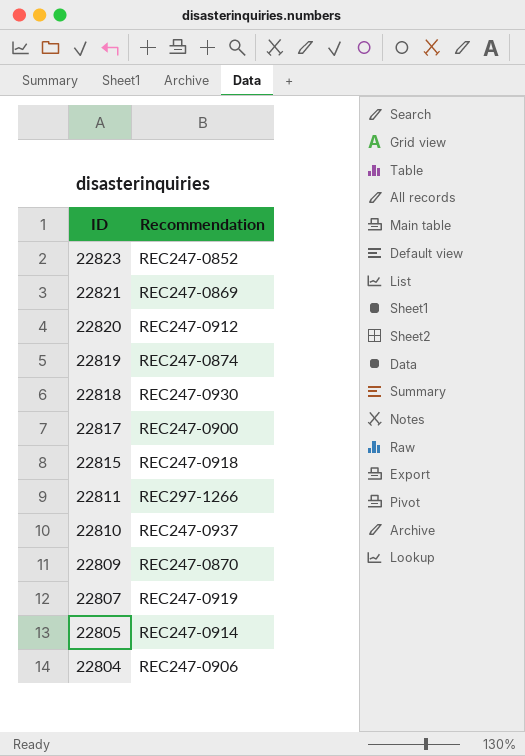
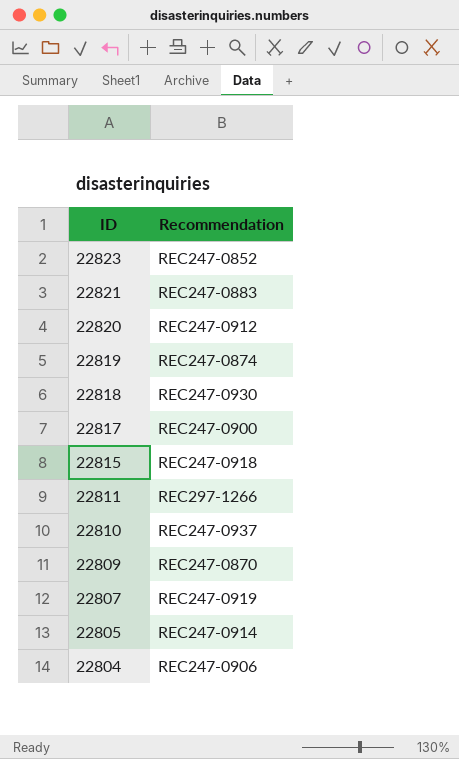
22821 | Recommendation: REC247-0869 -> REC247-0883

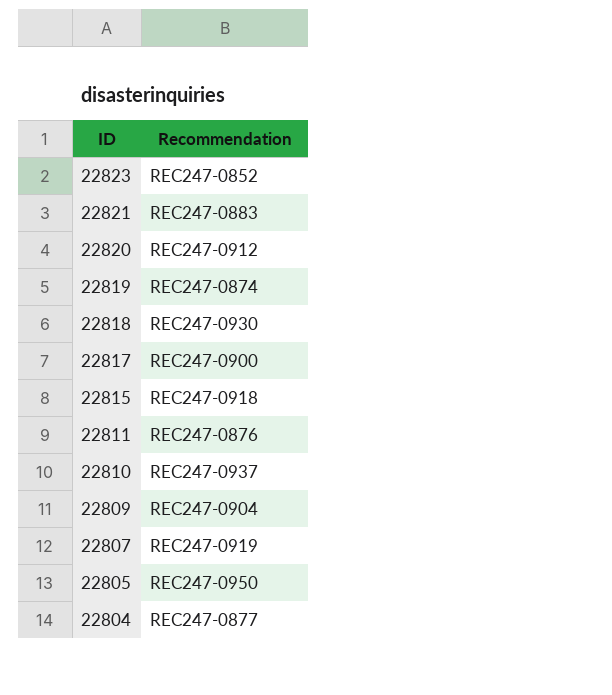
22811 | Recommendation: REC297-1266 -> REC247-0876
22809 | Recommendation: REC247-0870 -> REC247-0904
22805 | Recommendation: REC247-0914 -> REC247-0950
22804 | Recommendation: REC247-0906 -> REC247-0877

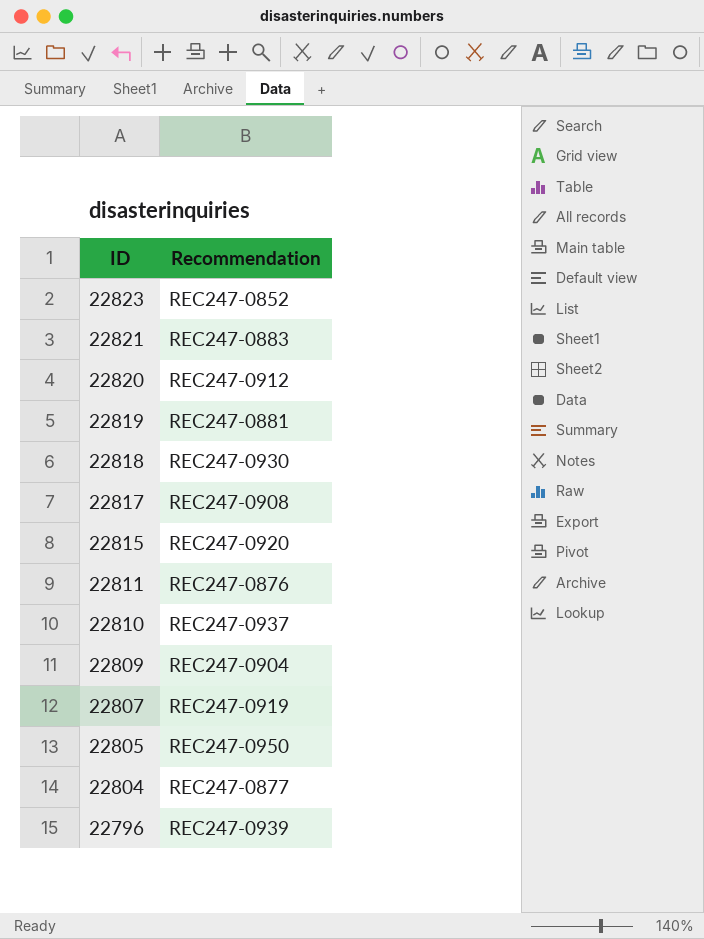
22819 | Recommendation: REC247-0874 -> REC247-0881
22817 | Recommendation: REC247-0900 -> REC247-0908
22815 | Recommendation: REC247-0918 -> REC247-0920
row 22796: none -> REC247-0939

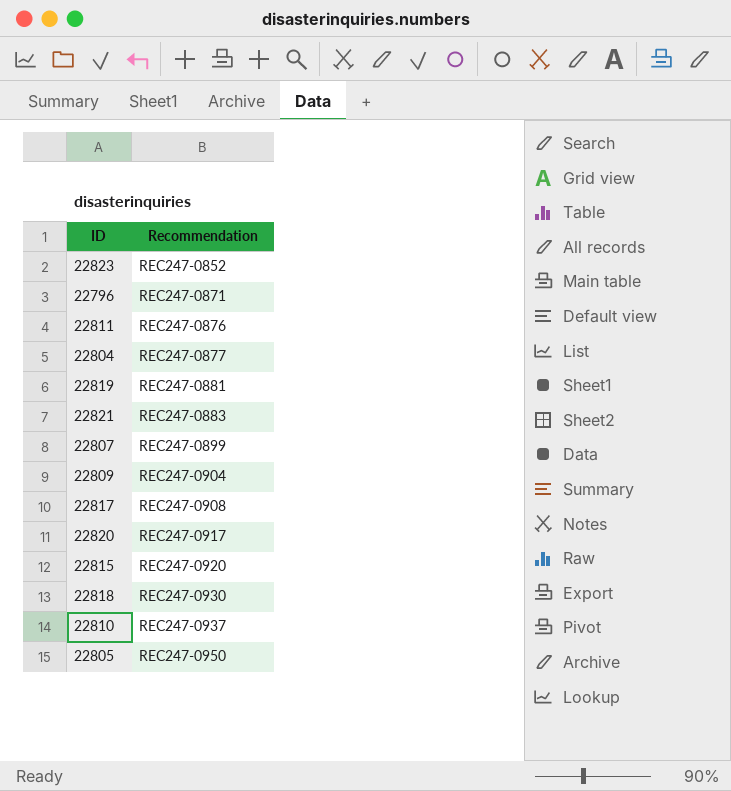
row order: ID descending -> Recommendation ascending
22796 | Recommendation: REC247-0939 -> REC247-0871
22807 | Recommendation: REC247-0919 -> REC247-0899
22820 | Recommendation: REC247-0912 -> REC247-0917

